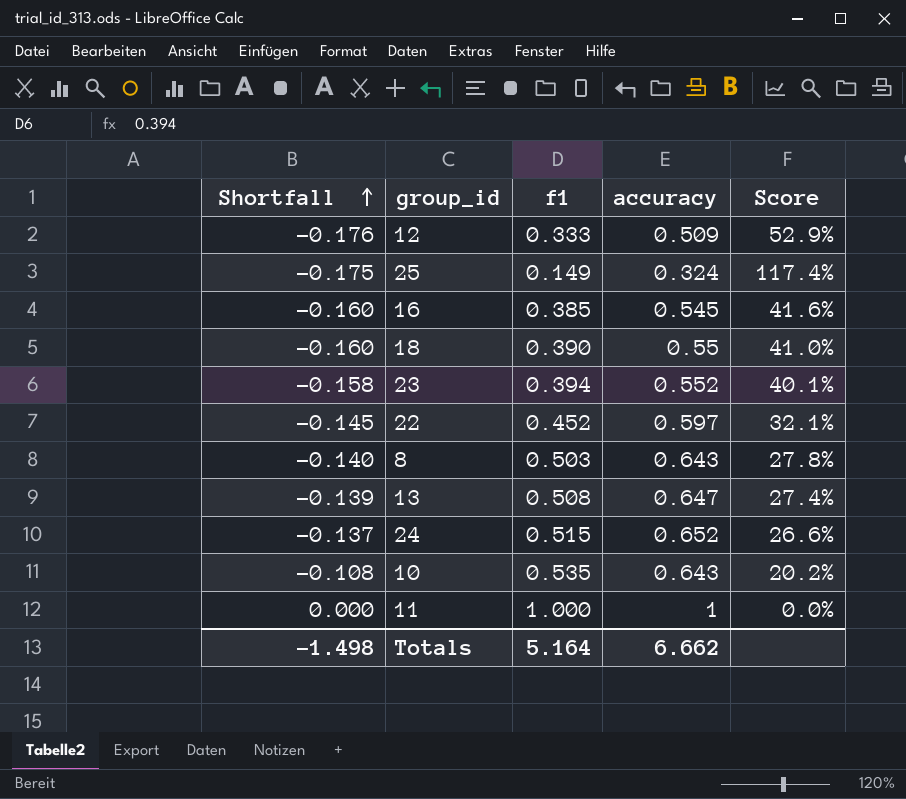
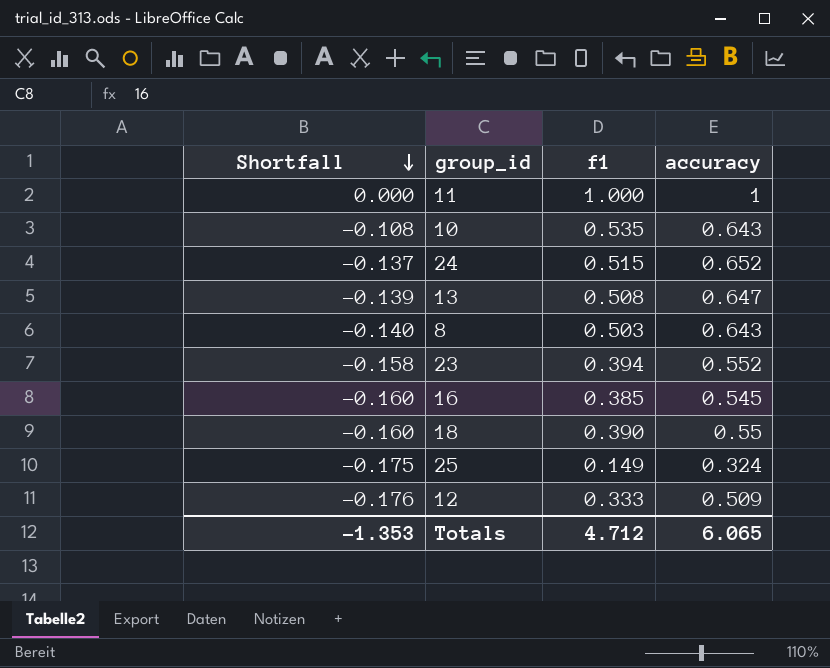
row order: Shortfall ascending -> Shortfall descending
column Score | formula: ([accuracy] - [f1]) / [f1] -> none
row 22: -0.145 | 0.452 | 0.597 | 32.1% -> none
Totals | Shortfall: -1.498 -> -1.353
Totals | f1: 5.164 -> 4.712
Totals | accuracy: 6.662 -> 6.065

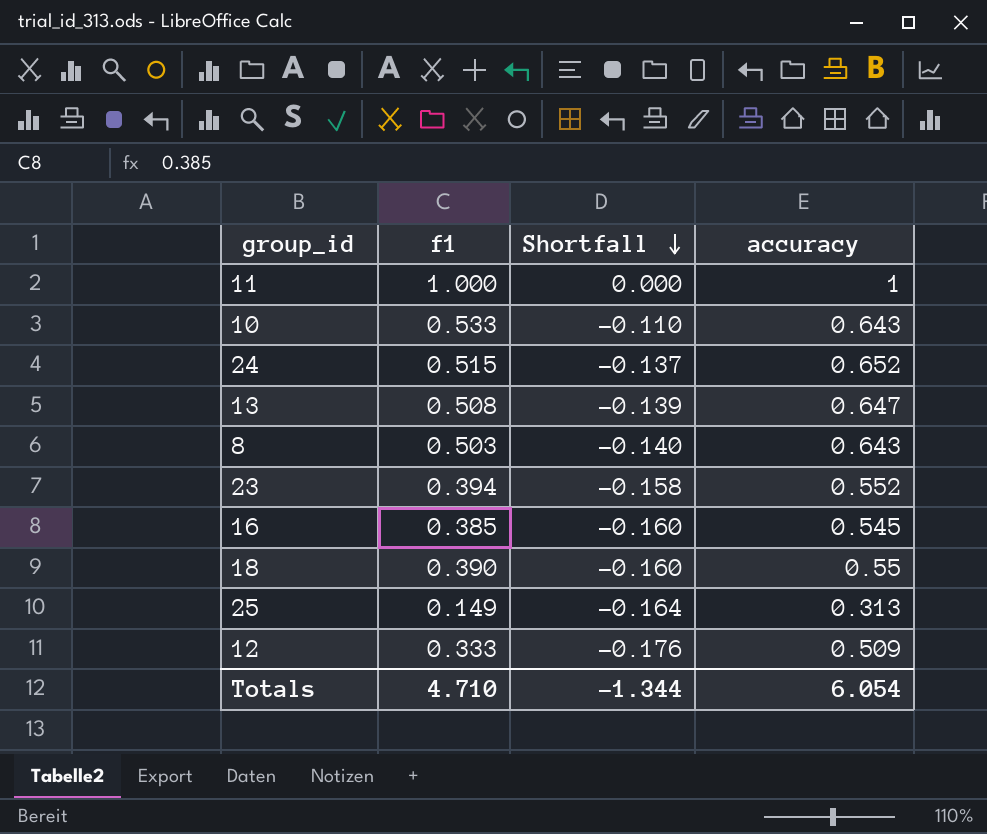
column Shortfall | position: 1 -> 3
10 | f1: 0.535 -> 0.533
10 | Shortfall: -0.108 -> -0.110
25 | Shortfall: -0.175 -> -0.164
25 | accuracy: 0.324 -> 0.313
Totals | f1: 4.712 -> 4.710
Totals | Shortfall: -1.353 -> -1.344
Totals | accuracy: 6.065 -> 6.054

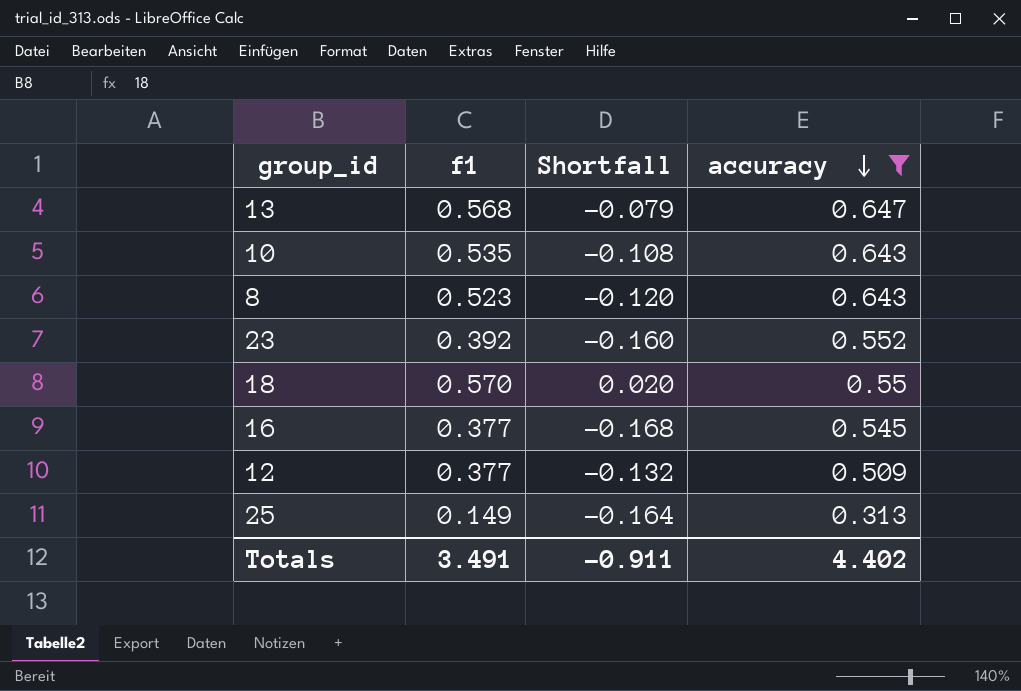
filter: none -> accuracy <= 0.647
row order: Shortfall descending -> accuracy descending
13 | f1: 0.508 -> 0.568
13 | Shortfall: -0.139 -> -0.079
10 | f1: 0.533 -> 0.535
10 | Shortfall: -0.110 -> -0.108
8 | f1: 0.503 -> 0.523
8 | Shortfall: -0.140 -> -0.120
23 | f1: 0.394 -> 0.392
23 | Shortfall: -0.158 -> -0.160
18 | f1: 0.390 -> 0.570
18 | Shortfall: -0.160 -> 0.020
16 | f1: 0.385 -> 0.377
16 | Shortfall: -0.160 -> -0.168
12 | f1: 0.333 -> 0.377
12 | Shortfall: -0.176 -> -0.132
Totals | f1: 4.710 -> 3.491
Totals | Shortfall: -1.344 -> -0.911
Totals | accuracy: 6.054 -> 4.402

